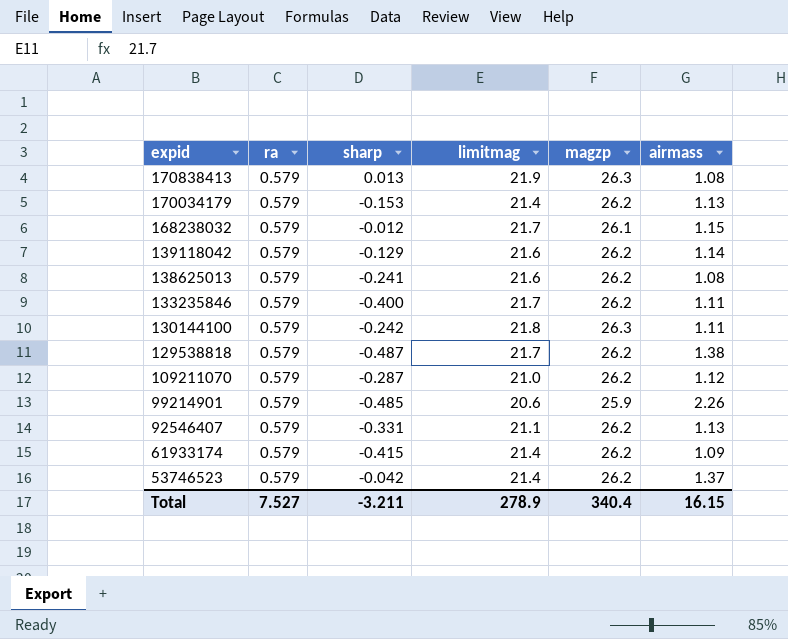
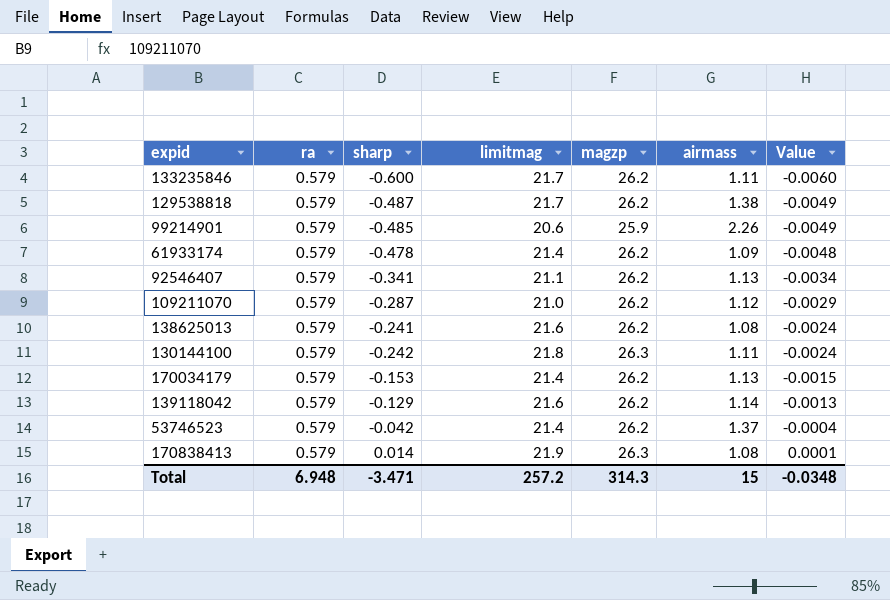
row order: expid descending -> Value ascending
column Value | formula: none -> [sharp] * 0.01
row 168238032: 0.579 | -0.012 | 21.7 | 26.1 | 1.15 -> none
133235846 | sharp: -0.400 -> -0.600
61933174 | sharp: -0.415 -> -0.478
92546407 | sharp: -0.331 -> -0.341
170838413 | sharp: 0.013 -> 0.014
Total | ra: 7.527 -> 6.948
Total | sharp: -3.211 -> -3.471
Total | limitmag: 278.9 -> 257.2
Total | magzp: 340.4 -> 314.3
Total | airmass: 16.15 -> 15

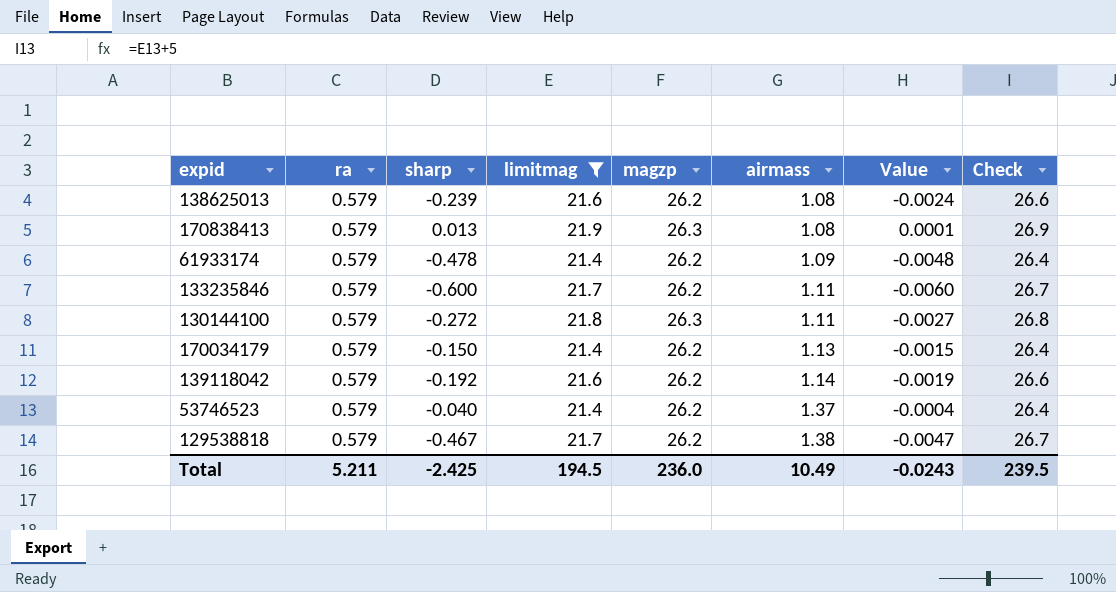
filter: none -> limitmag >= 21.4
row order: Value ascending -> airmass ascending
column Check | formula: none -> [limitmag] + 5
138625013 | sharp: -0.241 -> -0.239
170838413 | sharp: 0.014 -> 0.013
130144100 | sharp: -0.242 -> -0.272
130144100 | Value: -0.0024 -> -0.0027
170034179 | sharp: -0.153 -> -0.150
139118042 | sharp: -0.129 -> -0.192
139118042 | Value: -0.0013 -> -0.0019
53746523 | sharp: -0.042 -> -0.040
129538818 | sharp: -0.487 -> -0.467
129538818 | Value: -0.0049 -> -0.0047
Total | ra: 6.948 -> 5.211
Total | sharp: -3.471 -> -2.425
Total | limitmag: 257.2 -> 194.5
Total | magzp: 314.3 -> 236.0
Total | airmass: 15 -> 10.49
Total | Value: -0.0348 -> -0.0243

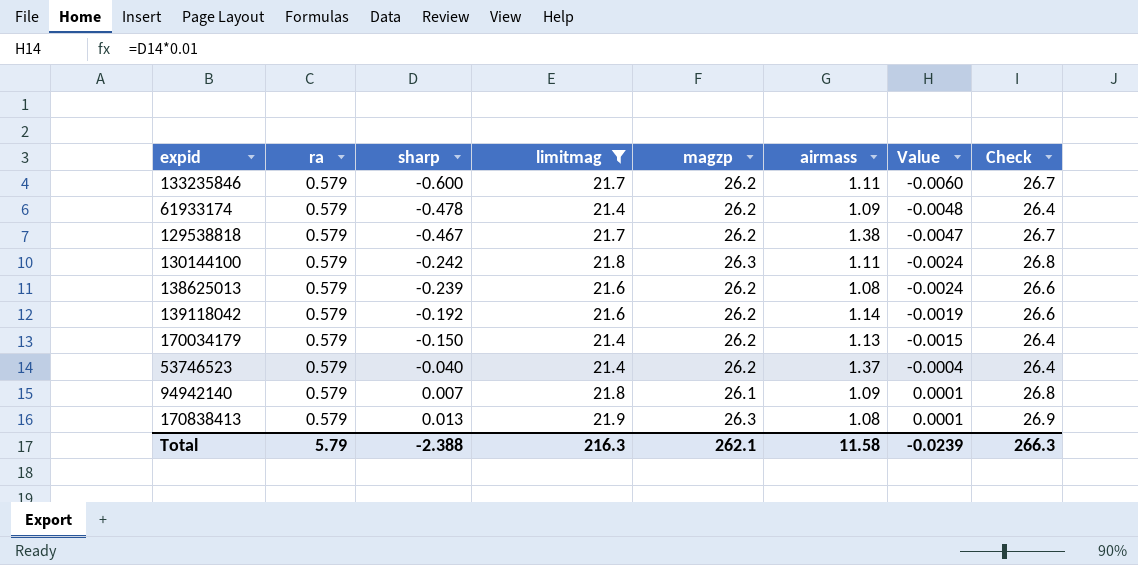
row order: airmass ascending -> sharp ascending
130144100 | sharp: -0.272 -> -0.242
130144100 | Value: -0.0027 -> -0.0024
row 94942140: none -> 0.579 | 0.007 | 21.8 | 26.1 | 1.09 | 0.0001 | 26.8
Total | ra: 5.211 -> 5.79
Total | sharp: -2.425 -> -2.388
Total | limitmag: 194.5 -> 216.3
Total | magzp: 236.0 -> 262.1
Total | airmass: 10.49 -> 11.58
Total | Value: -0.0243 -> -0.0239
Total | Check: 239.5 -> 266.3

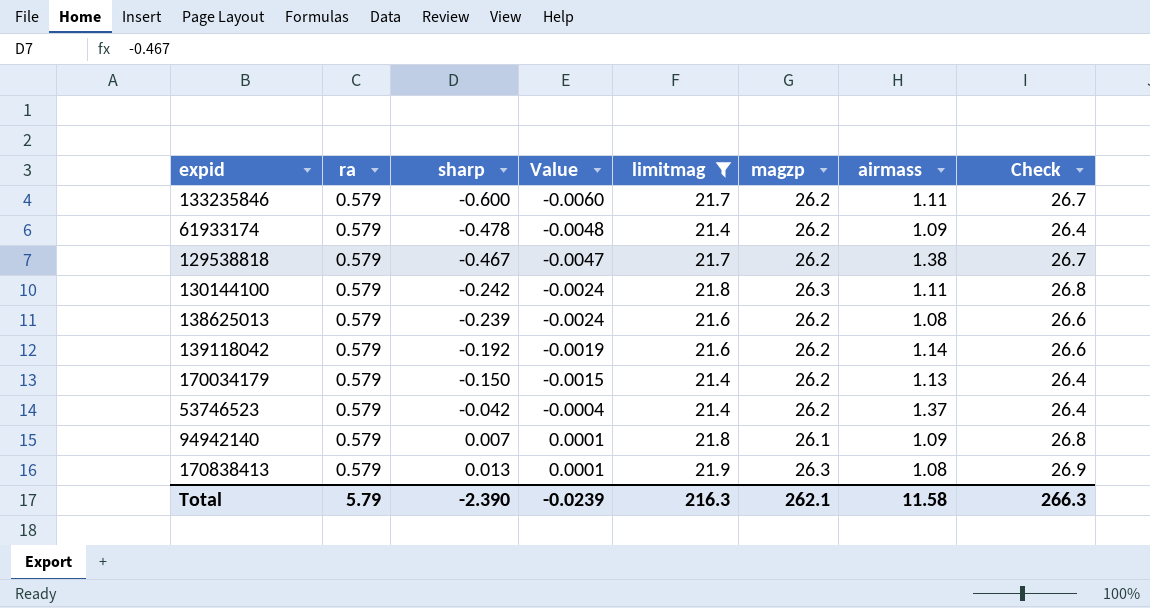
column Value | position: 7 -> 4
53746523 | sharp: -0.040 -> -0.042
Total | sharp: -2.388 -> -2.390

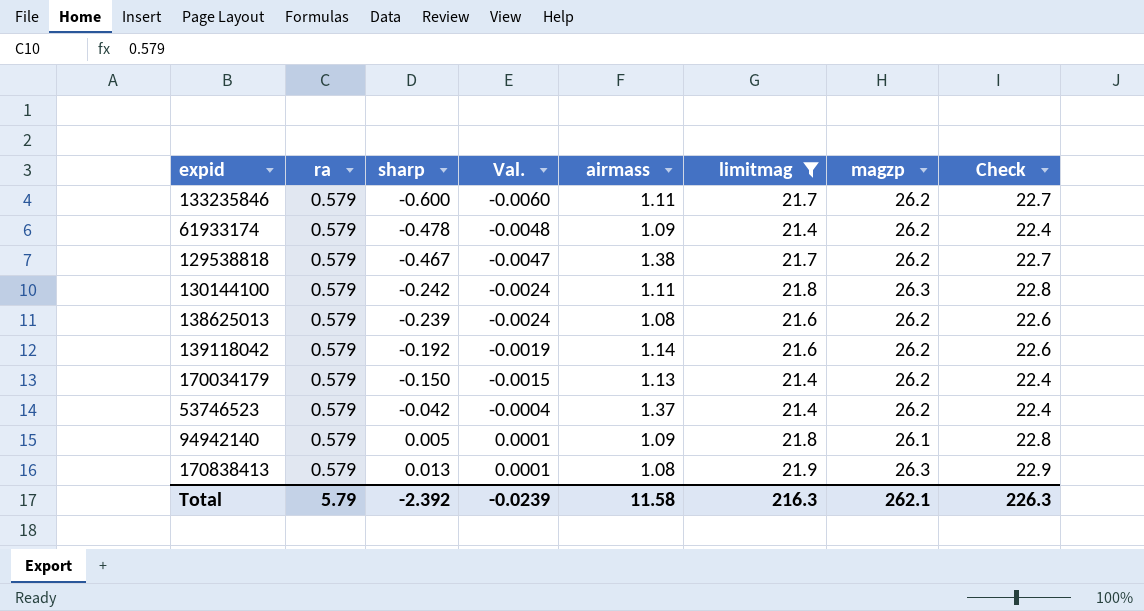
column name: Value -> Val.
column airmass | position: 7 -> 5
column Check | formula: [limitmag] + 5 -> [limitmag] + 1
94942140 | sharp: 0.007 -> 0.005
Total | sharp: -2.390 -> -2.392
Total | Check: 266.3 -> 226.3

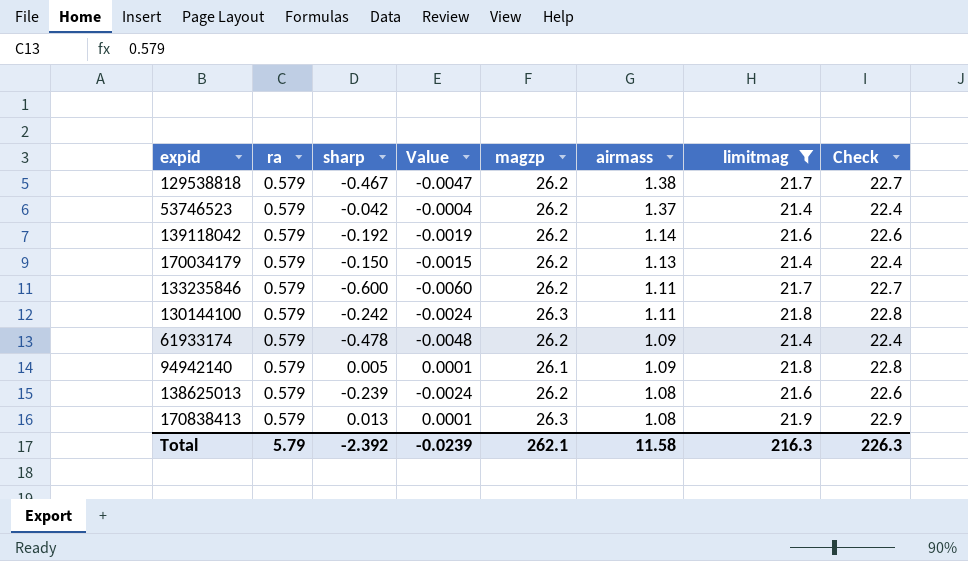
row order: sharp ascending -> airmass descending
column name: Val. -> Value
column magzp | position: 7 -> 5

